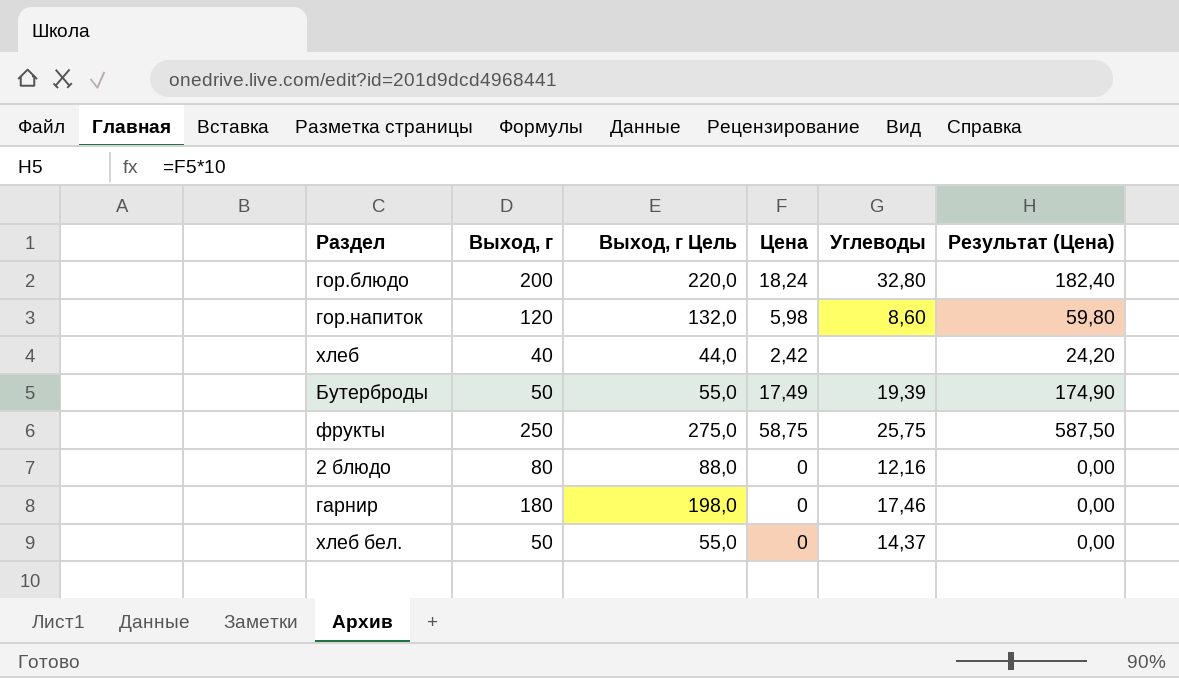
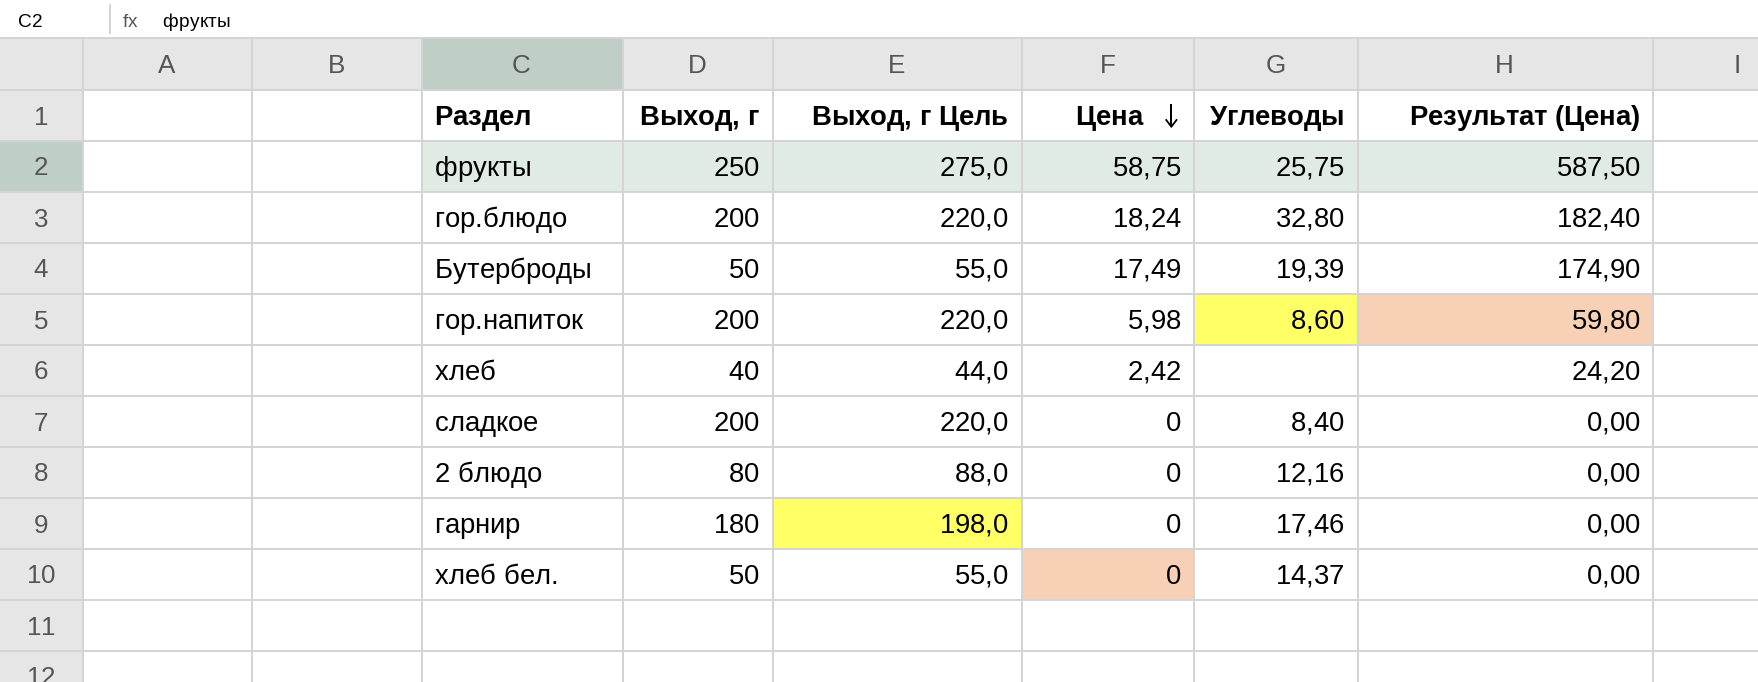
row order: none -> Цена descending
гор.напиток | Выход, г: 120 -> 200
гор.напиток | Выход, г Цель: 132,0 -> 220,0
row сладкое: none -> 200 | 220,0 | 0 | 8,40 | 0,00

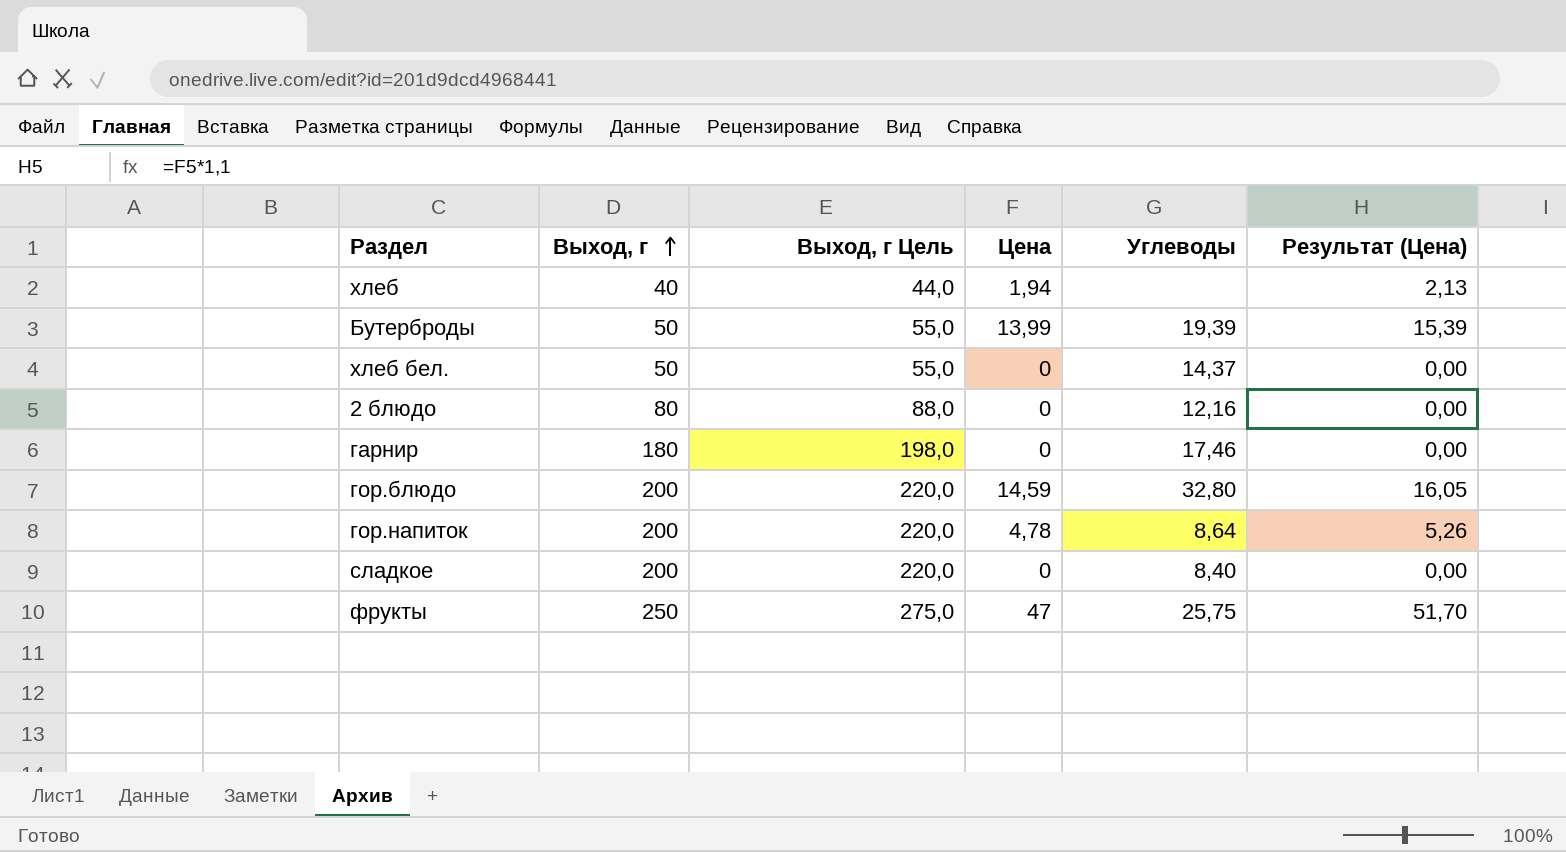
row order: Цена descending -> Выход, г ascending
column Результат (Цена) | formula: [Цена] * 10 -> [Цена] * 1,1
хлеб | Цена: 2,42 -> 1,94
Бутерброды | Цена: 17,49 -> 13,99
гор.блюдо | Цена: 18,24 -> 14,59
гор.напиток | Цена: 5,98 -> 4,78
гор.напиток | Углеводы: 8,60 -> 8,64
фрукты | Цена: 58,75 -> 47

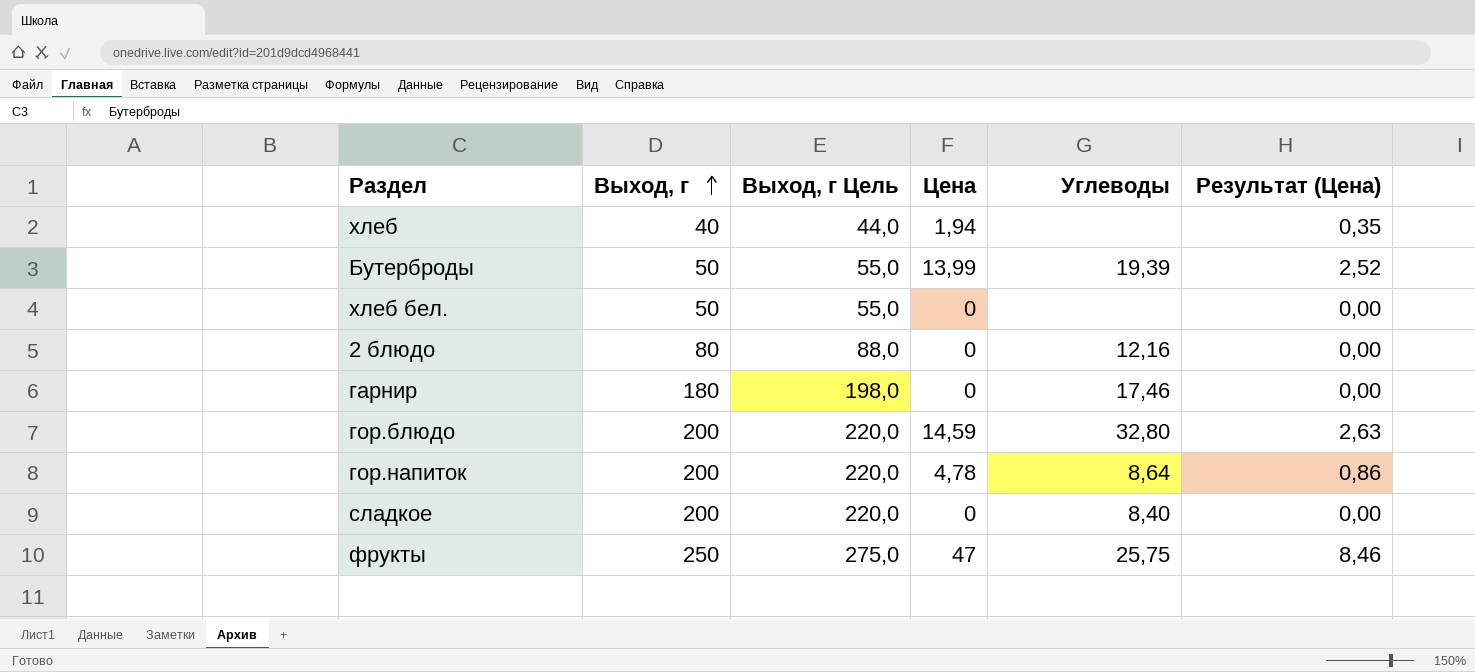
column Результат (Цена) | formula: [Цена] * 1,1 -> [Цена] * 0,18
хлеб бел. | Углеводы: 14,37 -> none

